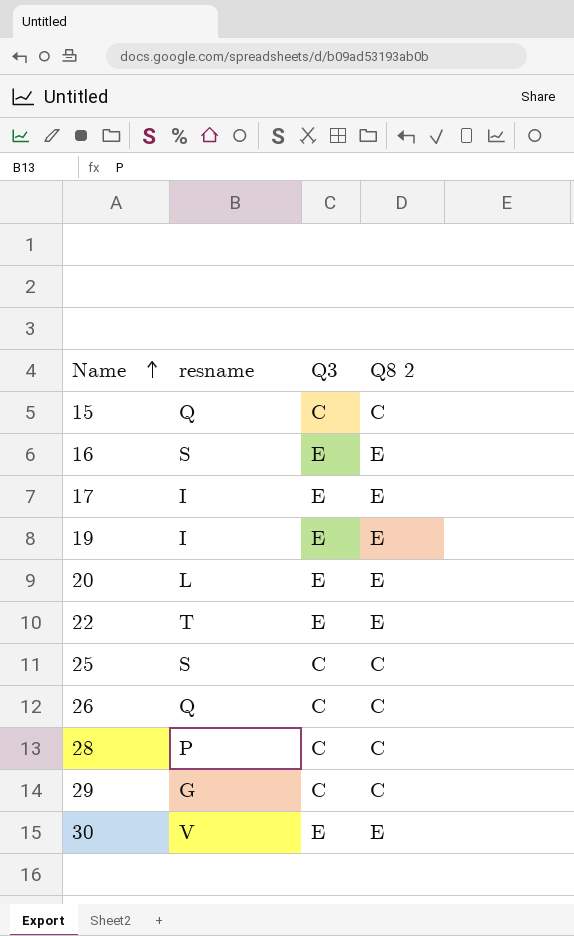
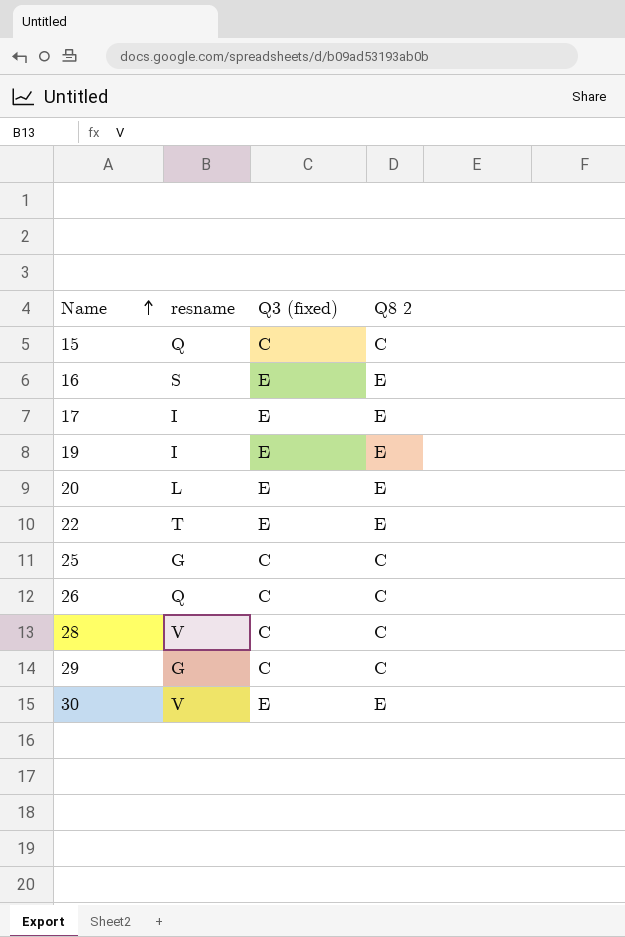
column name: Q3 -> Q3 (fixed)
25 | resname: S -> G
28 | resname: P -> V

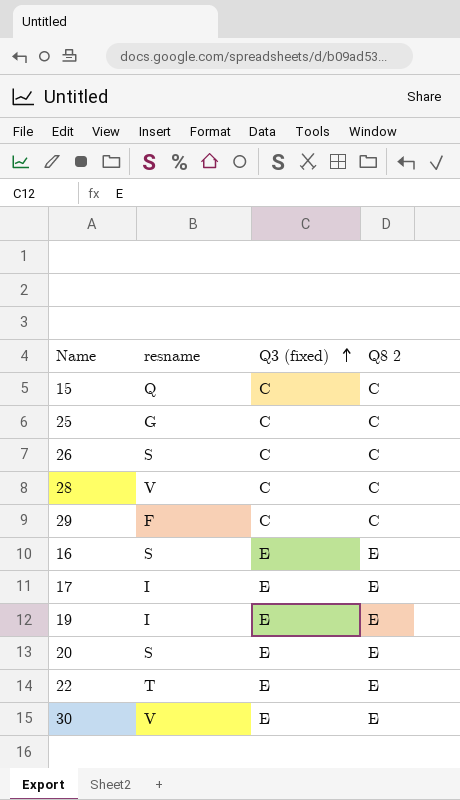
row order: Name ascending -> Q3 (fixed) ascending
26 | resname: Q -> S
29 | resname: G -> F
20 | resname: L -> S

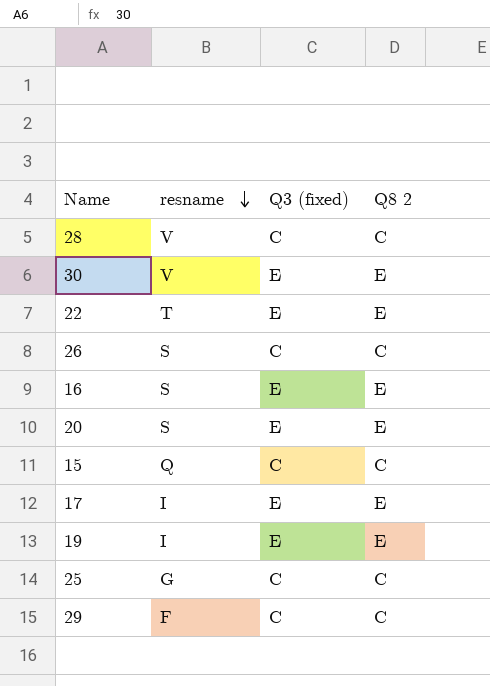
row order: Q3 (fixed) ascending -> resname descending

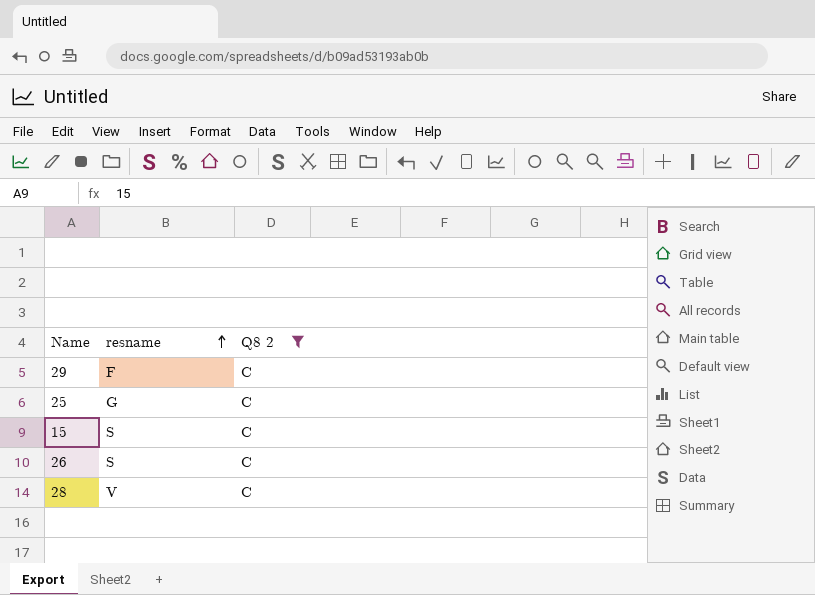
filter: none -> Q8 2 = C
row order: resname descending -> resname ascending
column Q3 (fixed) | position: 3 -> none
15 | resname: Q -> S

